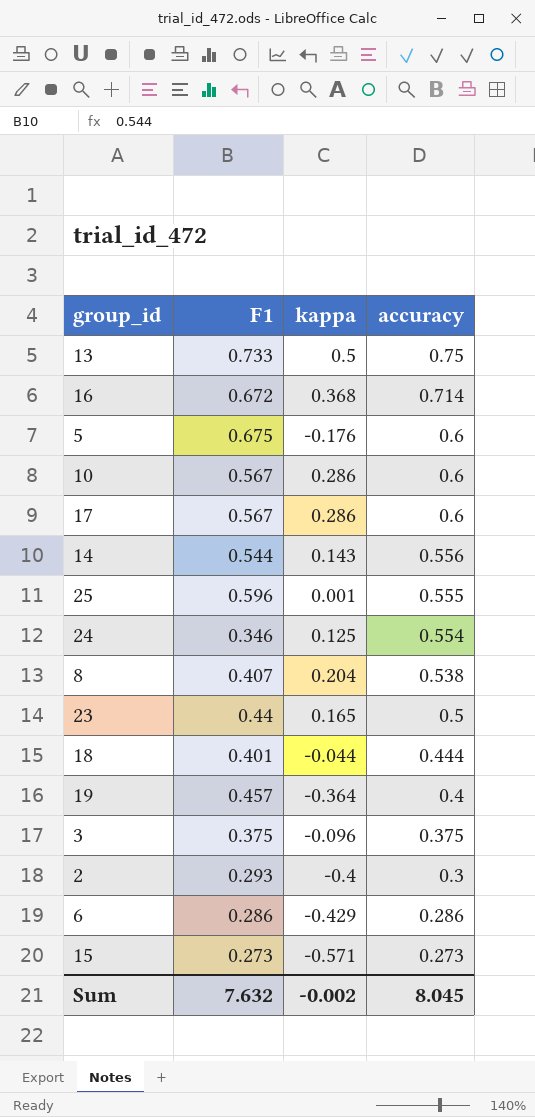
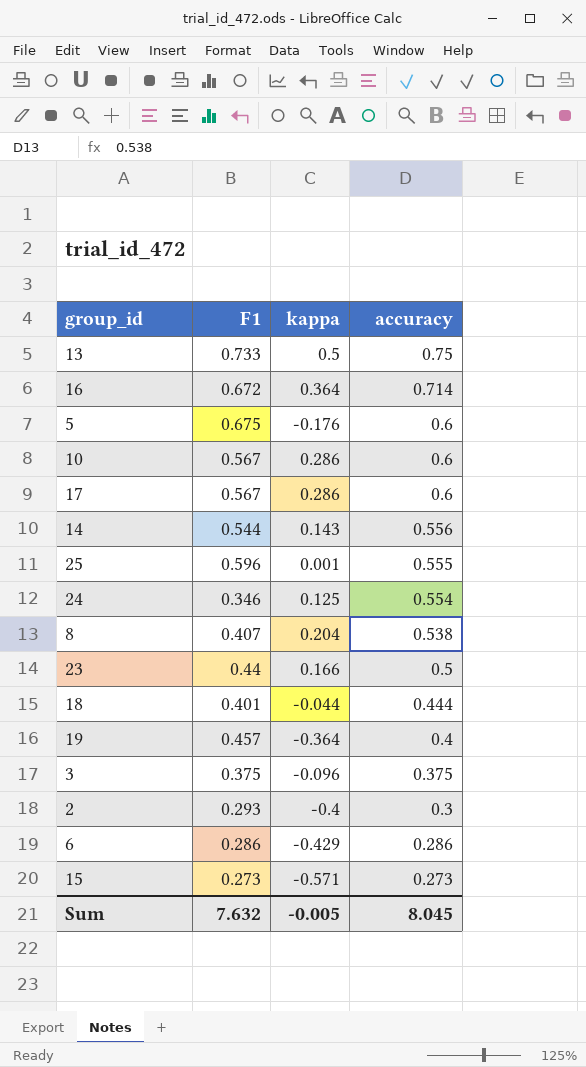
16 | kappa: 0.368 -> 0.364
23 | kappa: 0.165 -> 0.166
Sum | kappa: -0.002 -> -0.005

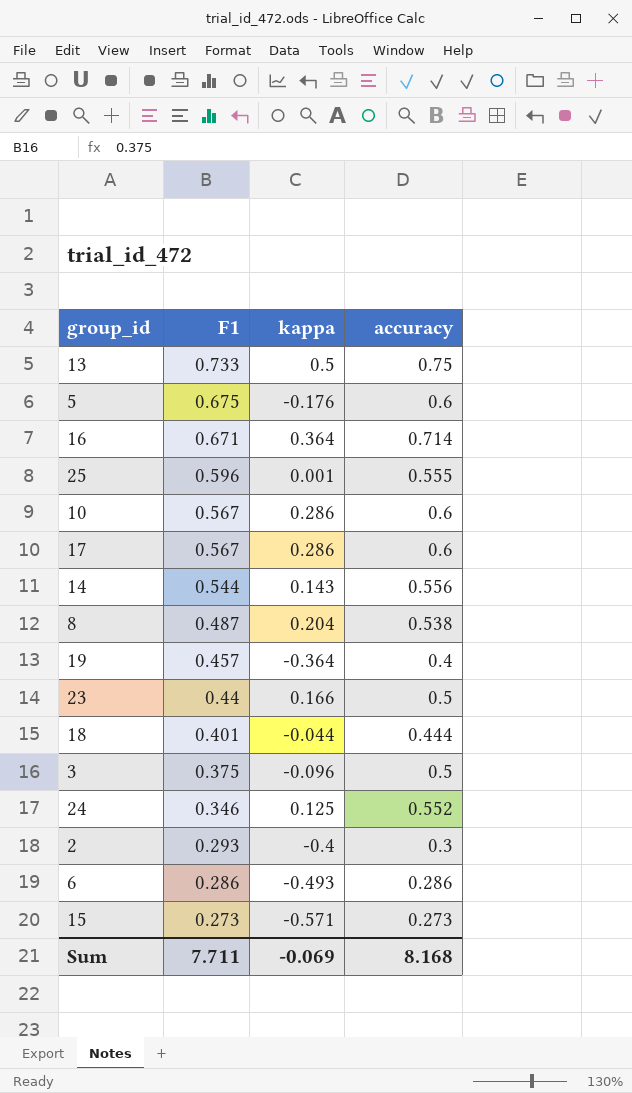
row order: accuracy descending -> F1 descending
16 | F1: 0.672 -> 0.671
8 | F1: 0.407 -> 0.487
3 | accuracy: 0.375 -> 0.5
24 | accuracy: 0.554 -> 0.552
6 | kappa: -0.429 -> -0.493
Sum | F1: 7.632 -> 7.711
Sum | kappa: -0.005 -> -0.069
Sum | accuracy: 8.045 -> 8.168

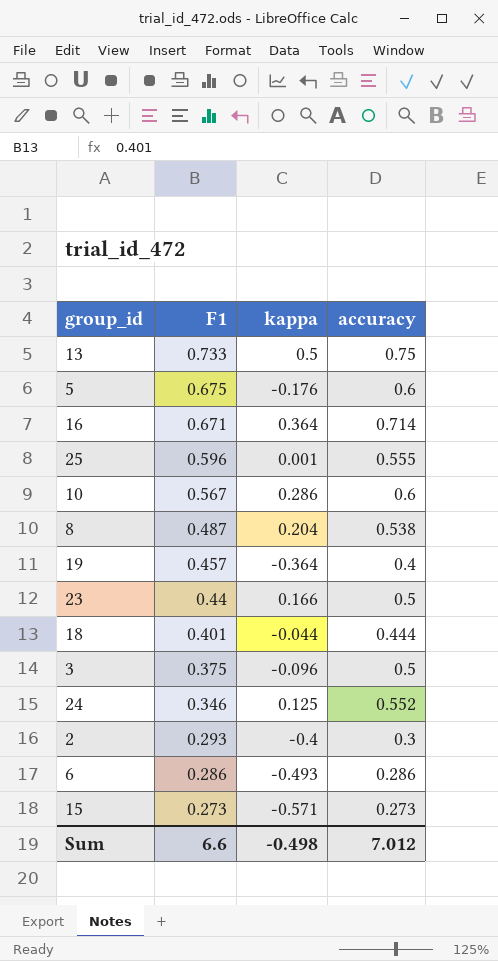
row 17: 0.567 | 0.286 | 0.6 -> none
row 14: 0.544 | 0.143 | 0.556 -> none
Sum | F1: 7.711 -> 6.6
Sum | kappa: -0.069 -> -0.498
Sum | accuracy: 8.168 -> 7.012

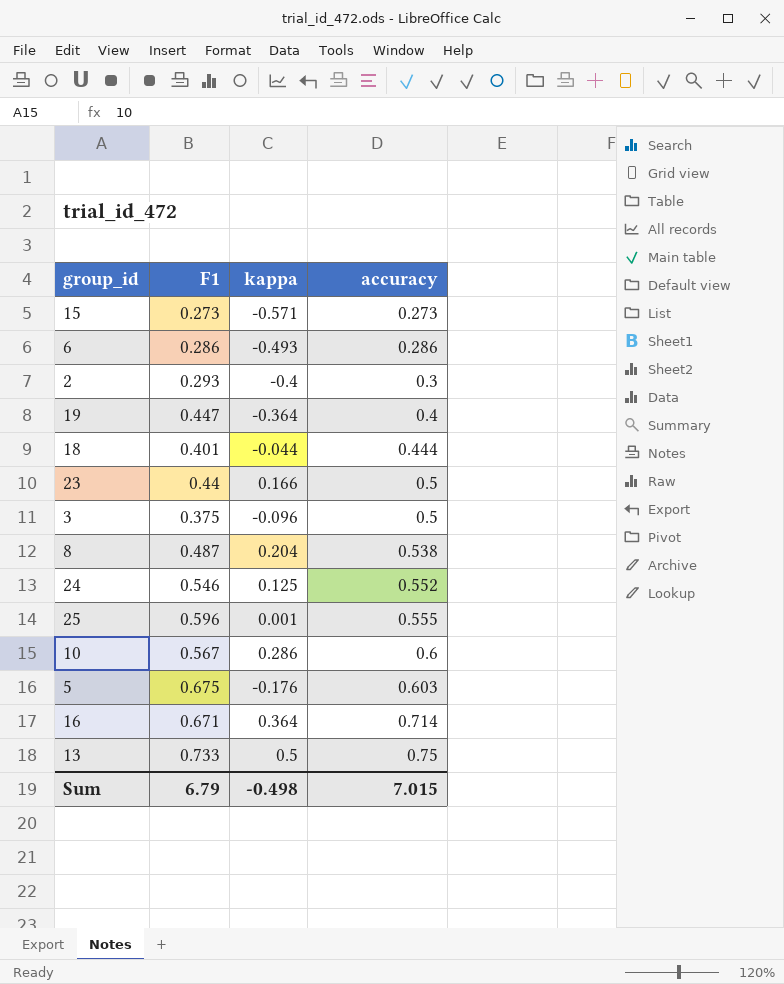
row order: F1 descending -> accuracy ascending
19 | F1: 0.457 -> 0.447
24 | F1: 0.346 -> 0.546
5 | accuracy: 0.6 -> 0.603
Sum | F1: 6.6 -> 6.79
Sum | accuracy: 7.012 -> 7.015

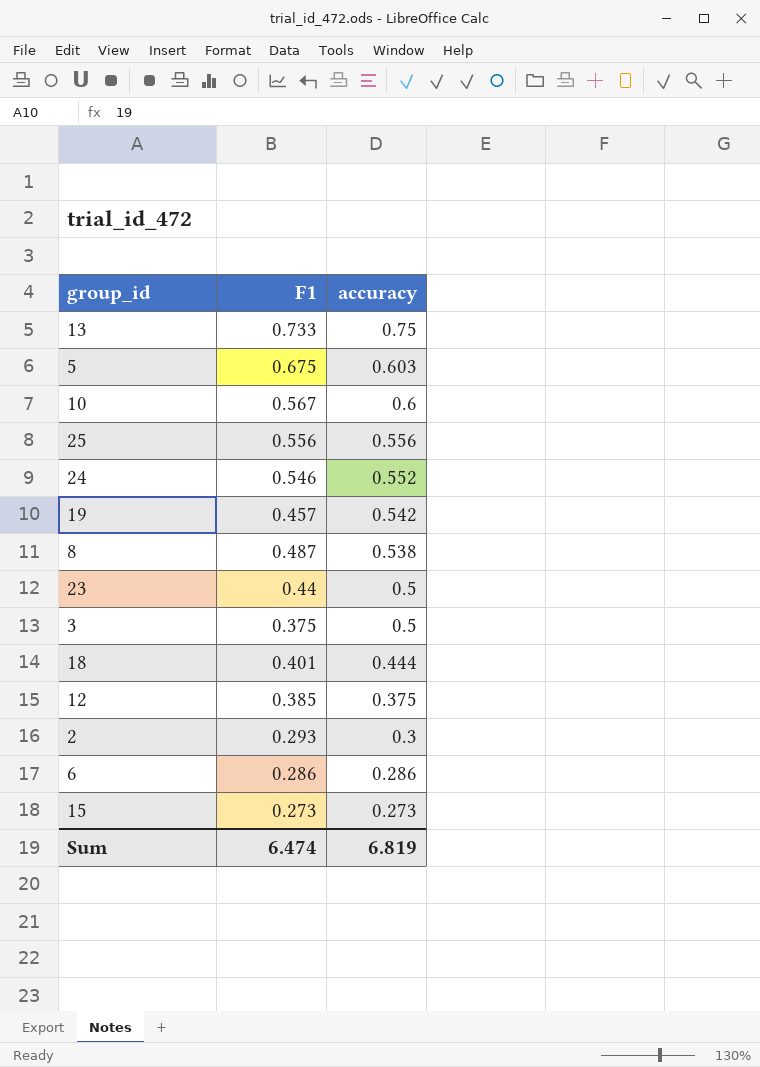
row order: accuracy ascending -> accuracy descending
column kappa | position: 3 -> none
row 16: 0.671 | 0.364 | 0.714 -> none
25 | F1: 0.596 -> 0.556
25 | accuracy: 0.555 -> 0.556
19 | F1: 0.447 -> 0.457
19 | accuracy: 0.4 -> 0.542
row 12: none -> 0.385 | 0.375
Sum | F1: 6.79 -> 6.474
Sum | accuracy: 7.015 -> 6.819

